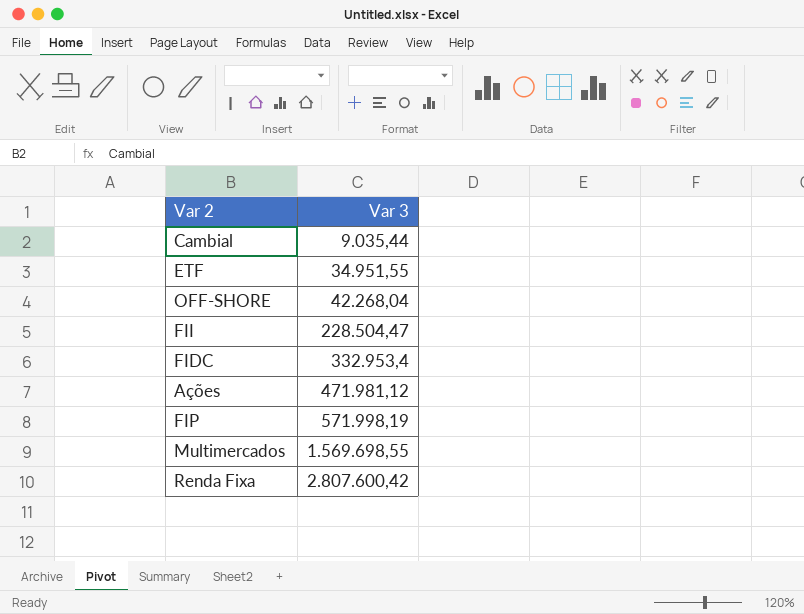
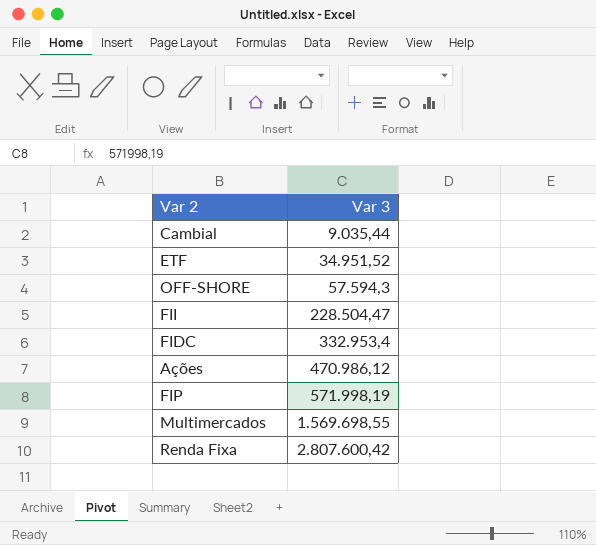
ETF | Var 3: 34.951,55 -> 34.951,52
OFF-SHORE | Var 3: 42.268,04 -> 57.594,3
Ações | Var 3: 471.981,12 -> 470.986,12

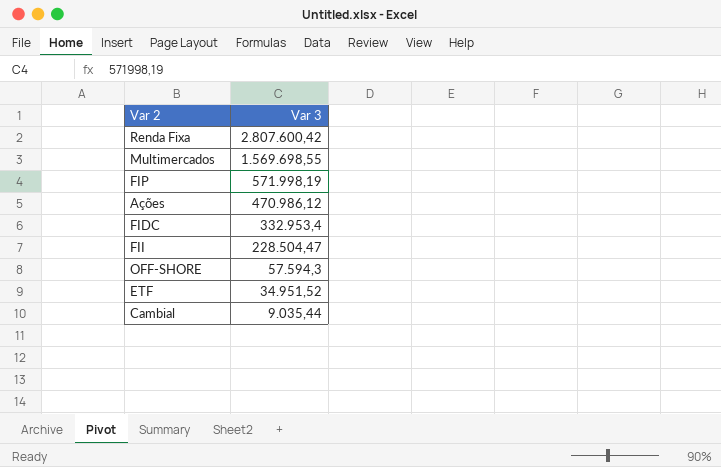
row order: Var 3 ascending -> Var 3 descending

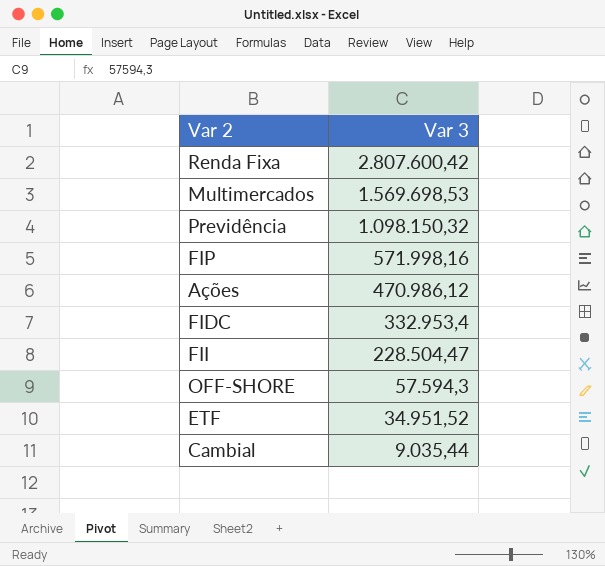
Multimercados | Var 3: 1.569.698,55 -> 1.569.698,53
row Previdência: none -> 1.098.150,32
FIP | Var 3: 571.998,19 -> 571.998,16

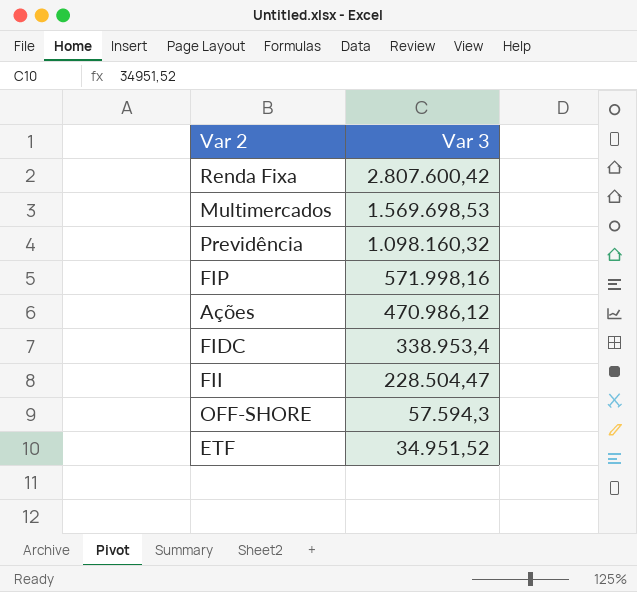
row Cambial: 9.035,44 -> none
Previdência | Var 3: 1.098.150,32 -> 1.098.160,32
FIDC | Var 3: 332.953,4 -> 338.953,4

